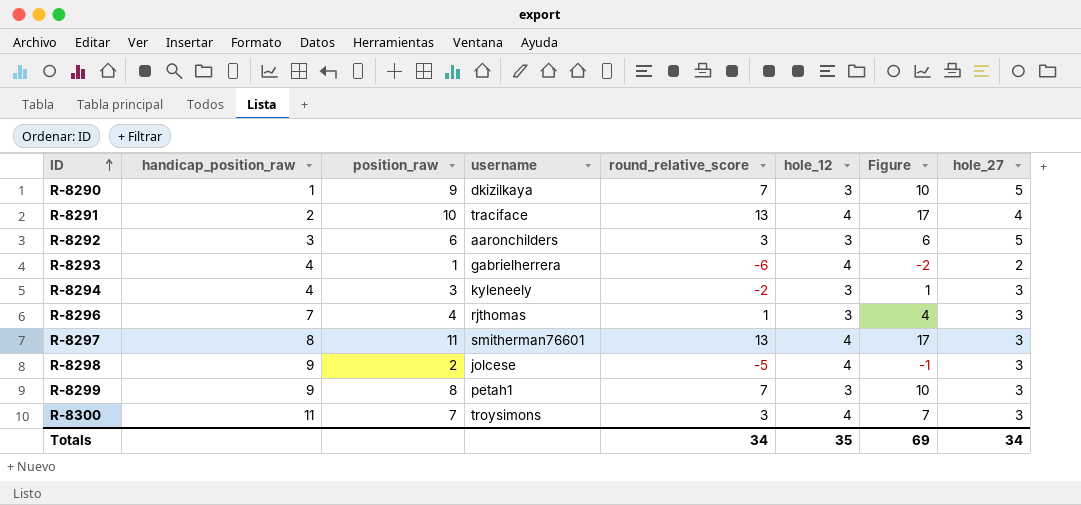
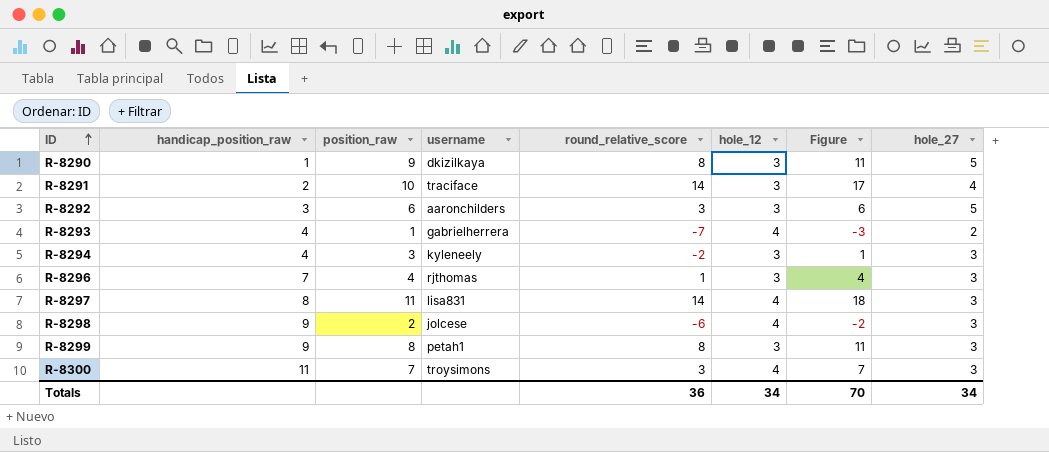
R-8290 | round_relative_score: 7 -> 8
R-8290 | Figure: 10 -> 11
R-8291 | round_relative_score: 13 -> 14
R-8291 | hole_12: 4 -> 3
R-8293 | round_relative_score: -6 -> -7
R-8293 | Figure: -2 -> -3
R-8297 | username: smitherman76601 -> lisa831
R-8297 | round_relative_score: 13 -> 14
R-8297 | Figure: 17 -> 18
R-8298 | round_relative_score: -5 -> -6
R-8298 | Figure: -1 -> -2
R-8299 | round_relative_score: 7 -> 8
R-8299 | Figure: 10 -> 11
Totals | round_relative_score: 34 -> 36
Totals | hole_12: 35 -> 34
Totals | Figure: 69 -> 70

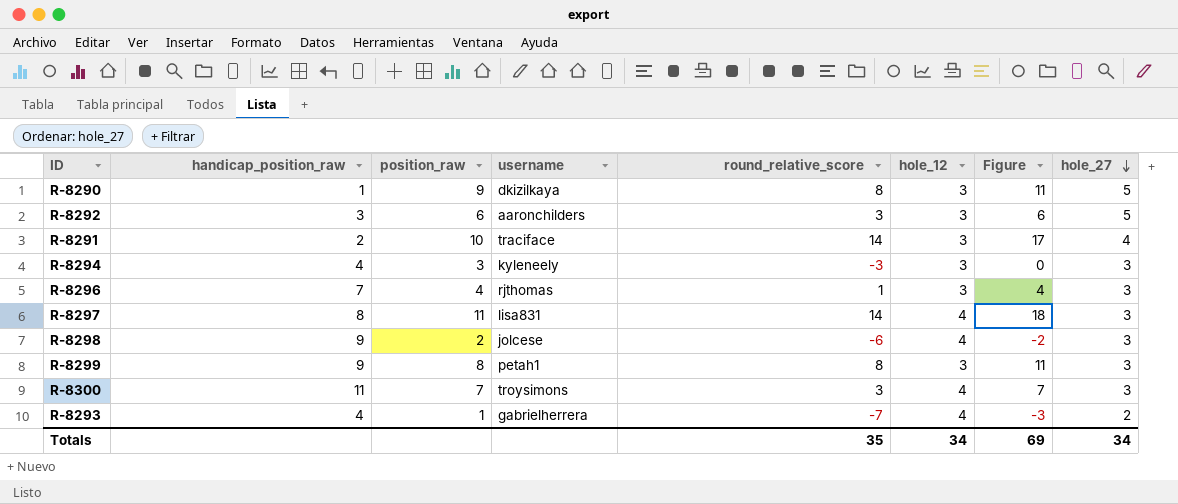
row order: ID ascending -> hole_27 descending
R-8294 | round_relative_score: -2 -> -3
R-8294 | Figure: 1 -> 0
Totals | round_relative_score: 36 -> 35
Totals | Figure: 70 -> 69

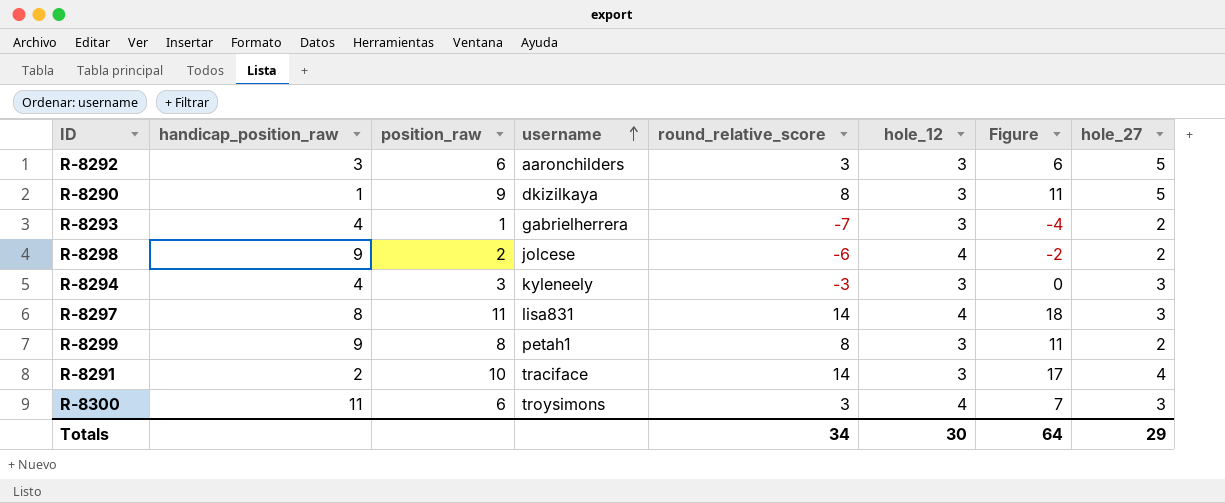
row order: hole_27 descending -> username ascending
row R-8296: 7 | 4 | rjthomas | 1 | 3 | 4 | 3 -> none
R-8293 | hole_12: 4 -> 3
R-8293 | Figure: -3 -> -4
R-8298 | hole_27: 3 -> 2
R-8299 | hole_27: 3 -> 2
R-8300 | position_raw: 7 -> 6
Totals | round_relative_score: 35 -> 34
Totals | hole_12: 34 -> 30
Totals | Figure: 69 -> 64
Totals | hole_27: 34 -> 29

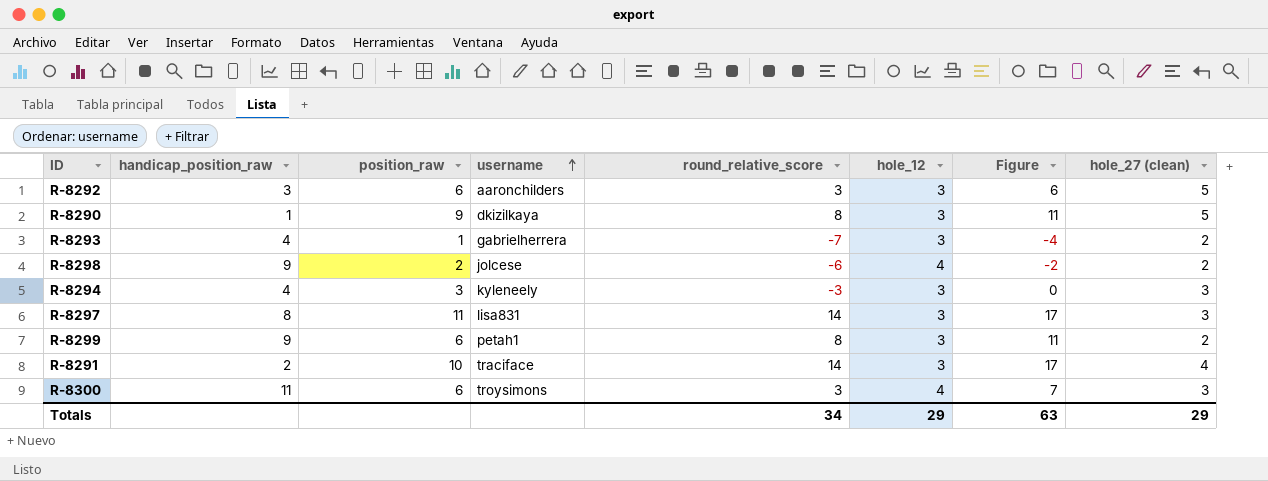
column name: hole_27 -> hole_27 (clean)
R-8297 | hole_12: 4 -> 3
R-8297 | Figure: 18 -> 17
R-8299 | position_raw: 8 -> 6
Totals | hole_12: 30 -> 29
Totals | Figure: 64 -> 63

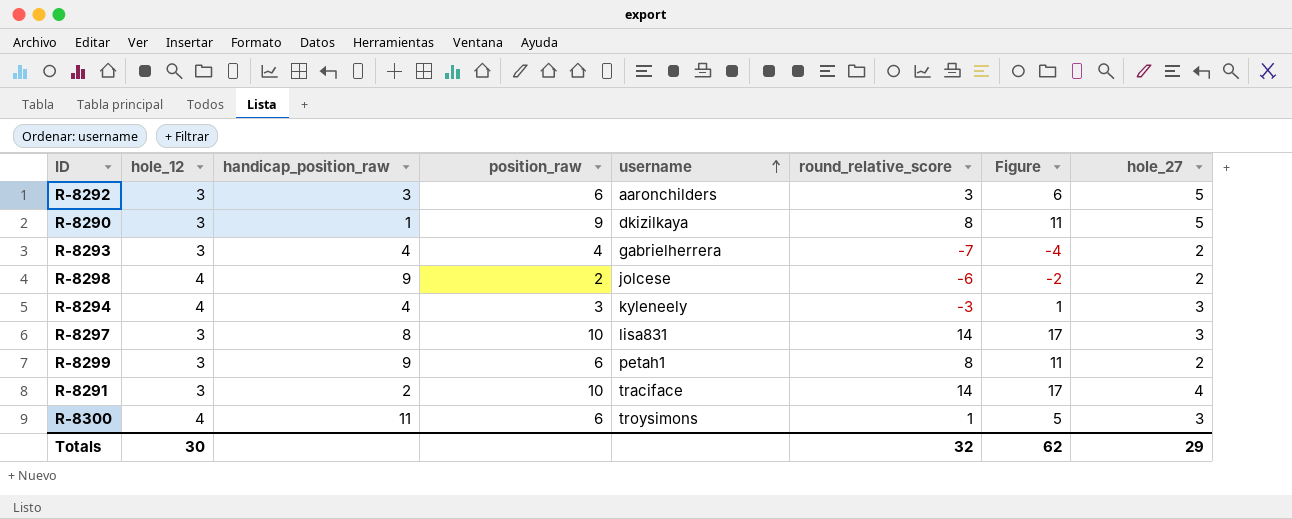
column hole_12 | position: 6 -> 2
column name: hole_27 (clean) -> hole_27
R-8293 | position_raw: 1 -> 4
R-8294 | hole_12: 3 -> 4
R-8294 | Figure: 0 -> 1
R-8297 | position_raw: 11 -> 10
R-8300 | round_relative_score: 3 -> 1
R-8300 | Figure: 7 -> 5
Totals | hole_12: 29 -> 30
Totals | round_relative_score: 34 -> 32
Totals | Figure: 63 -> 62

